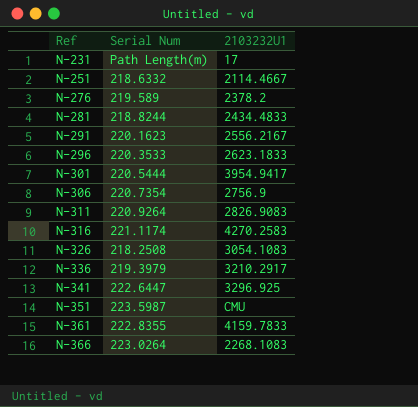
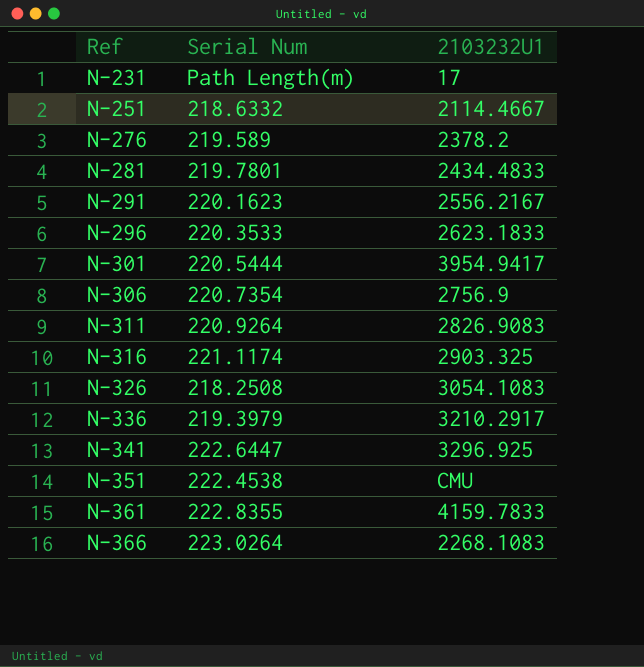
N-281 | Serial Num: 218.8244 -> 219.7801
N-316 | 2103232U1: 4270.2583 -> 2903.325
N-351 | Serial Num: 223.5987 -> 222.4538

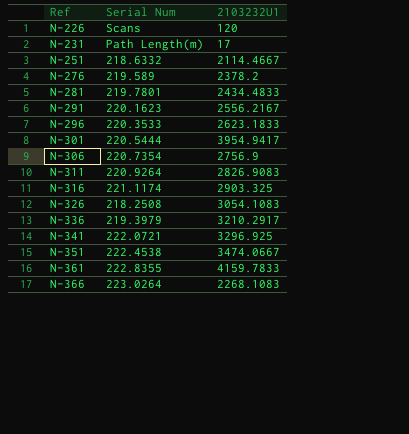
row N-226: none -> Scans | 120
N-341 | Serial Num: 222.6447 -> 222.0721
N-351 | 2103232U1: CMU -> 3474.0667

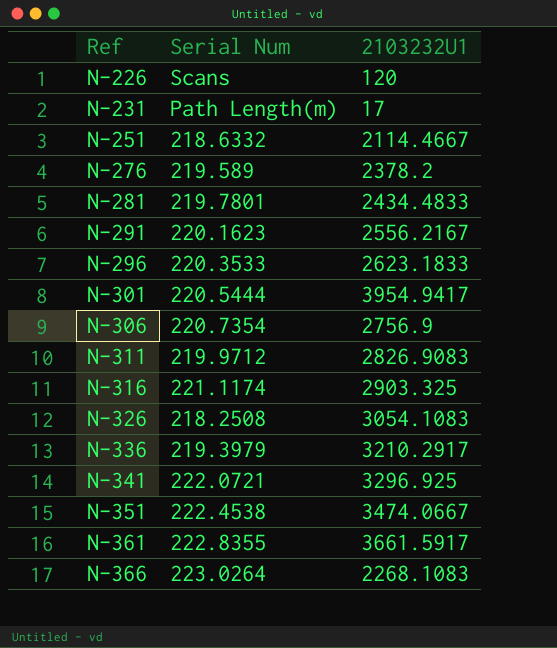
N-311 | Serial Num: 220.9264 -> 219.9712
N-361 | 2103232U1: 4159.7833 -> 3661.5917

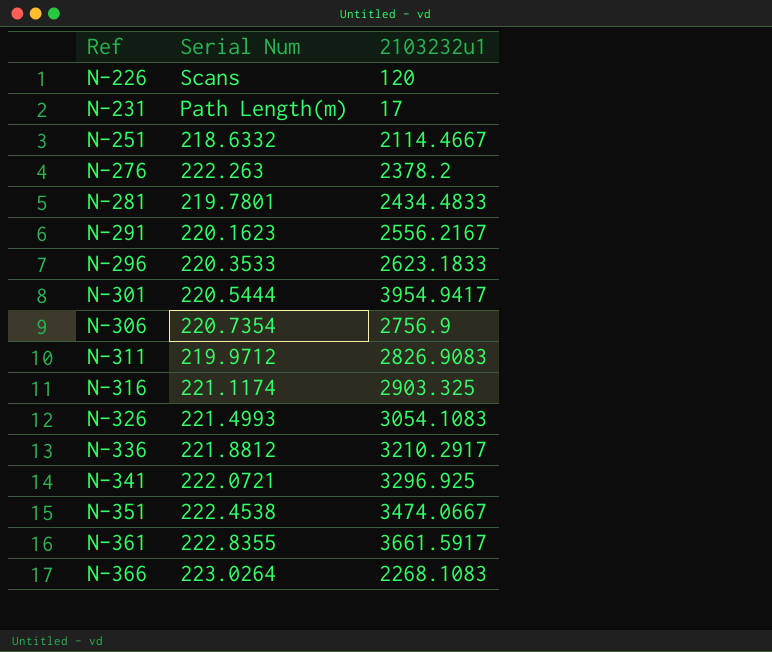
column name: 2103232U1 -> 2103232u1
N-276 | Serial Num: 219.589 -> 222.263
N-326 | Serial Num: 218.2508 -> 221.4993
N-336 | Serial Num: 219.3979 -> 221.8812

